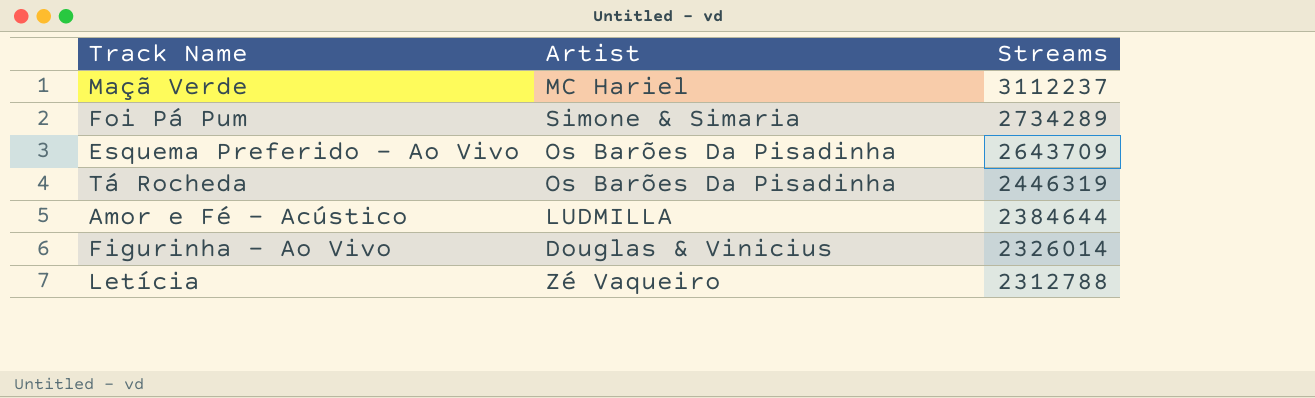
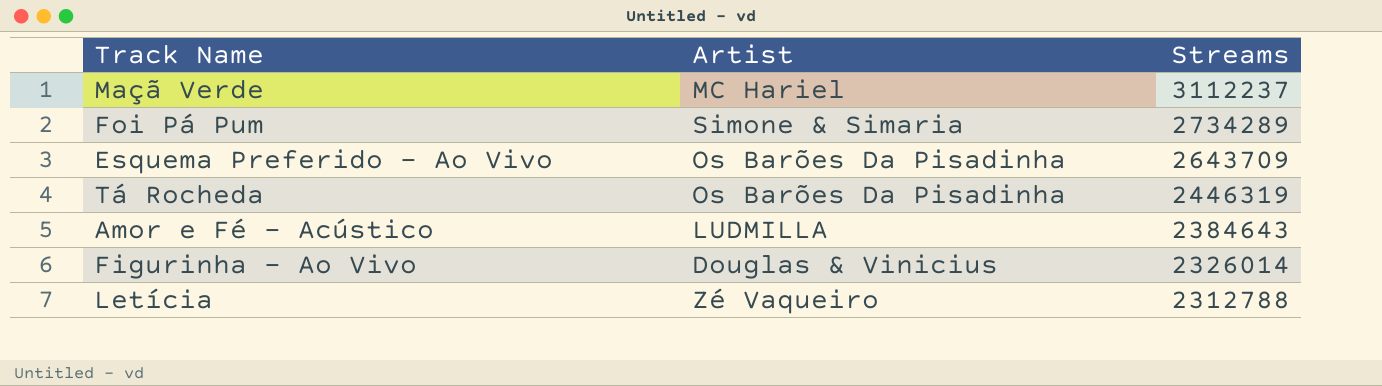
Amor e Fé - Acústico | Streams: 2384644 -> 2384643

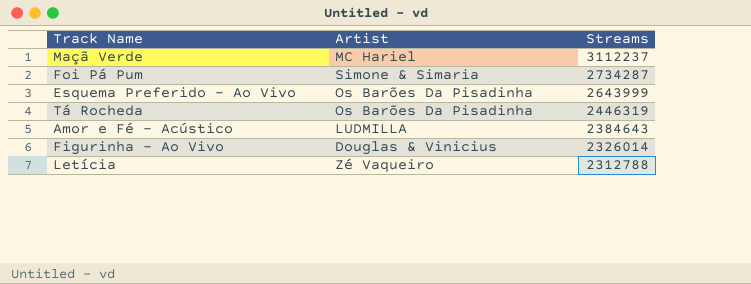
Foi Pá Pum | Streams: 2734289 -> 2734287
Esquema Preferido - Ao Vivo | Streams: 2643709 -> 2643999

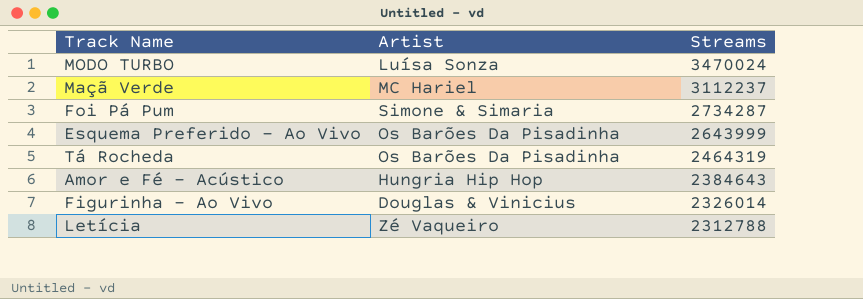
row MODO TURBO: none -> Luísa Sonza | 3470024
Tá Rocheda | Streams: 2446319 -> 2464319
Amor e Fé - Acústico | Artist: LUDMILLA -> Hungria Hip Hop

